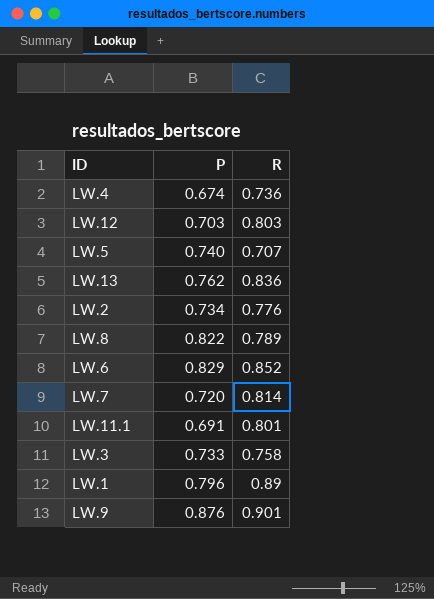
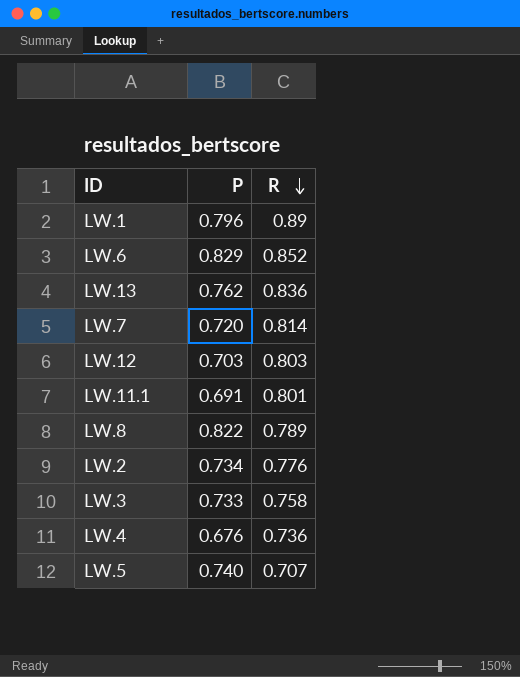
row order: none -> R descending
row LW.9: 0.876 | 0.901 -> none
LW.4 | P: 0.674 -> 0.676

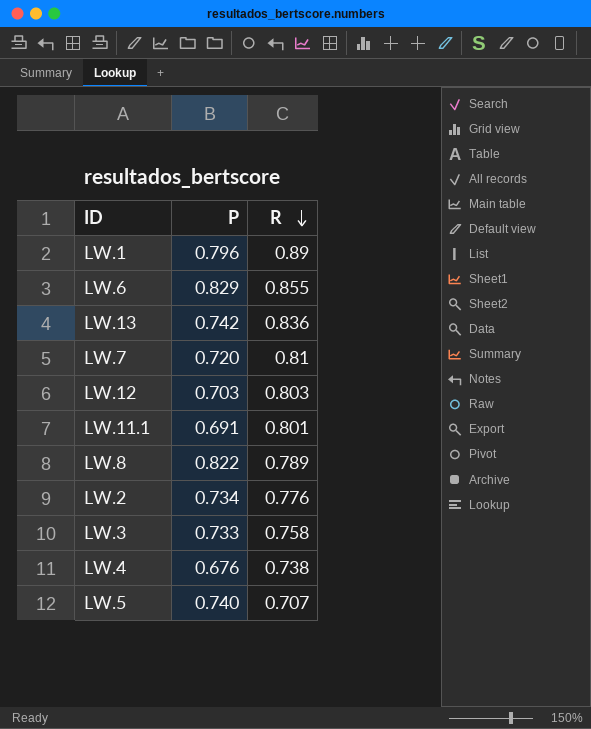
LW.6 | R: 0.852 -> 0.855
LW.13 | P: 0.762 -> 0.742
LW.7 | R: 0.814 -> 0.81
LW.4 | R: 0.736 -> 0.738

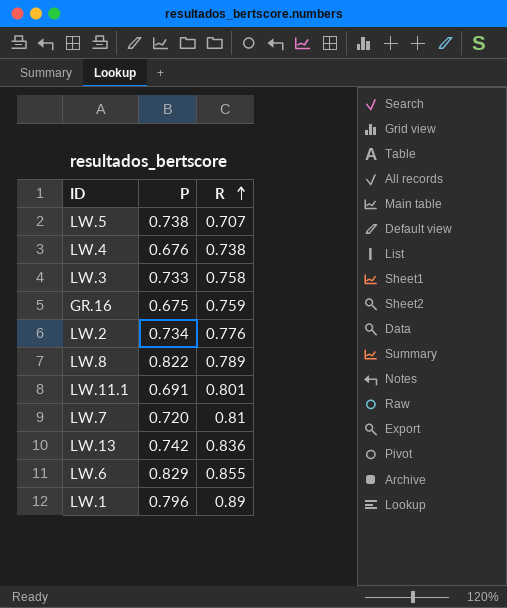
row order: R descending -> R ascending
row LW.12: 0.703 | 0.803 -> none
LW.5 | P: 0.740 -> 0.738
row GR.16: none -> 0.675 | 0.759

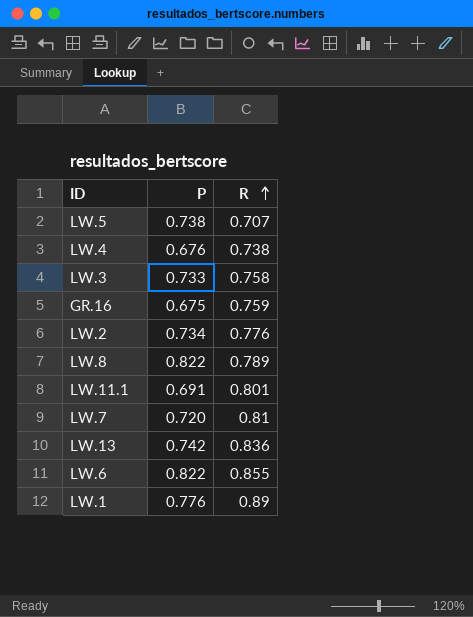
LW.6 | P: 0.829 -> 0.822
LW.1 | P: 0.796 -> 0.776

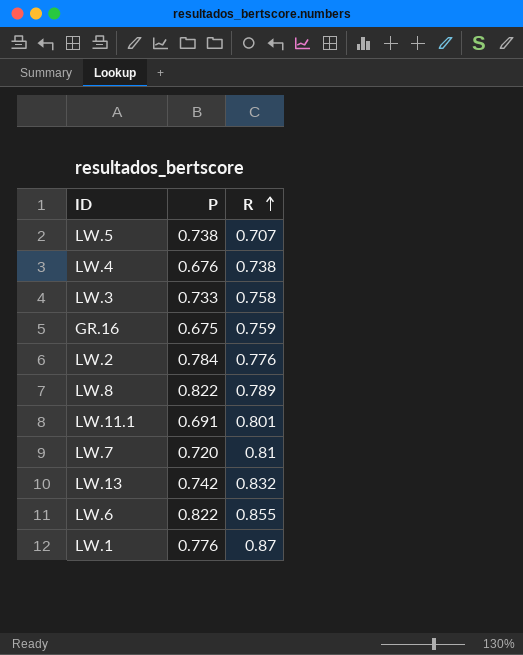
LW.2 | P: 0.734 -> 0.784
LW.13 | R: 0.836 -> 0.832
LW.1 | R: 0.89 -> 0.87

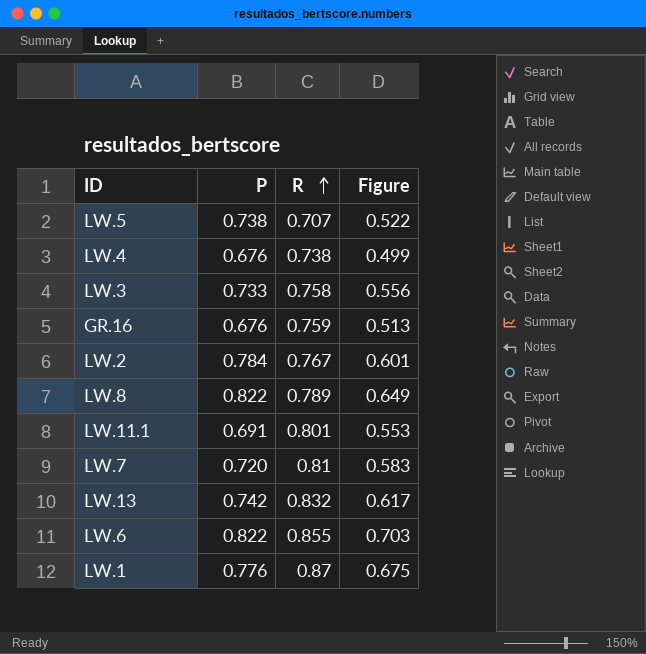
column Figure | formula: none -> [P] * [R]
GR.16 | P: 0.675 -> 0.676
LW.2 | R: 0.776 -> 0.767

